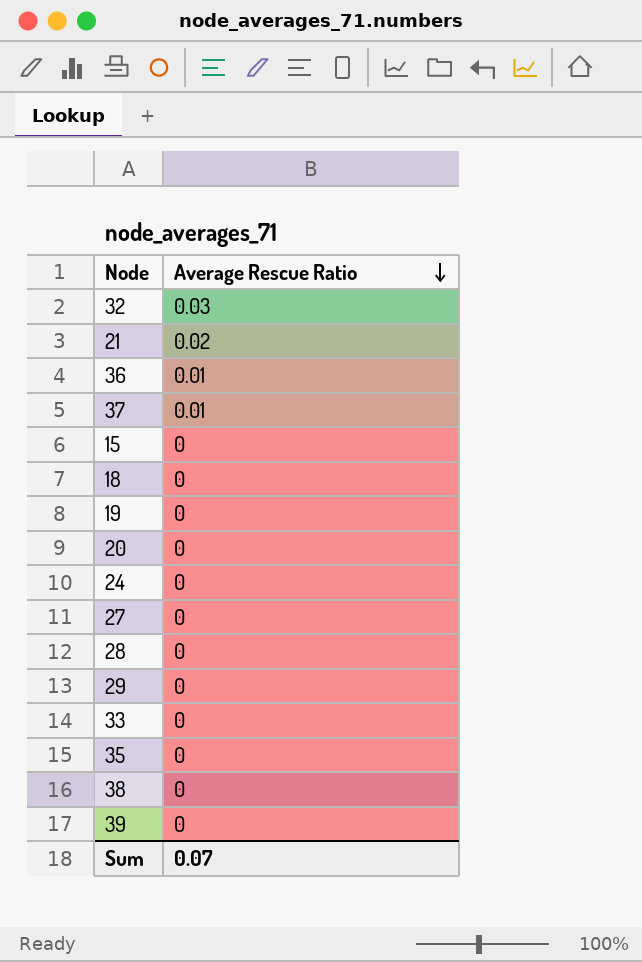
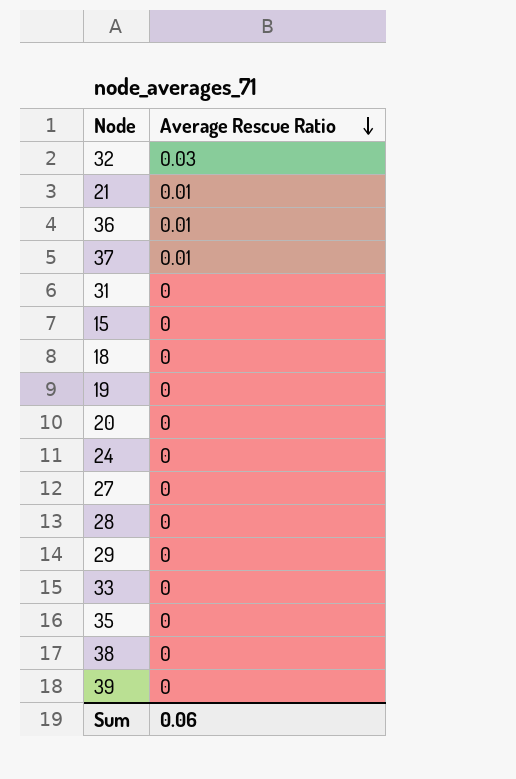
21 | Average Rescue Ratio: 0.02 -> 0.01
row 31: none -> 0
Sum | Average Rescue Ratio: 0.07 -> 0.06

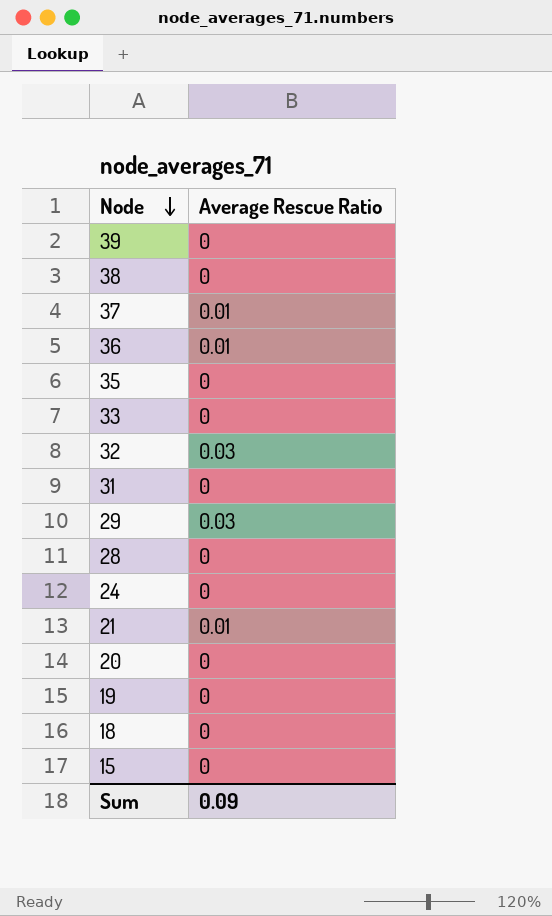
row order: Average Rescue Ratio descending -> Node descending
row 27: 0 -> none
29 | Average Rescue Ratio: 0 -> 0.03
Sum | Average Rescue Ratio: 0.06 -> 0.09

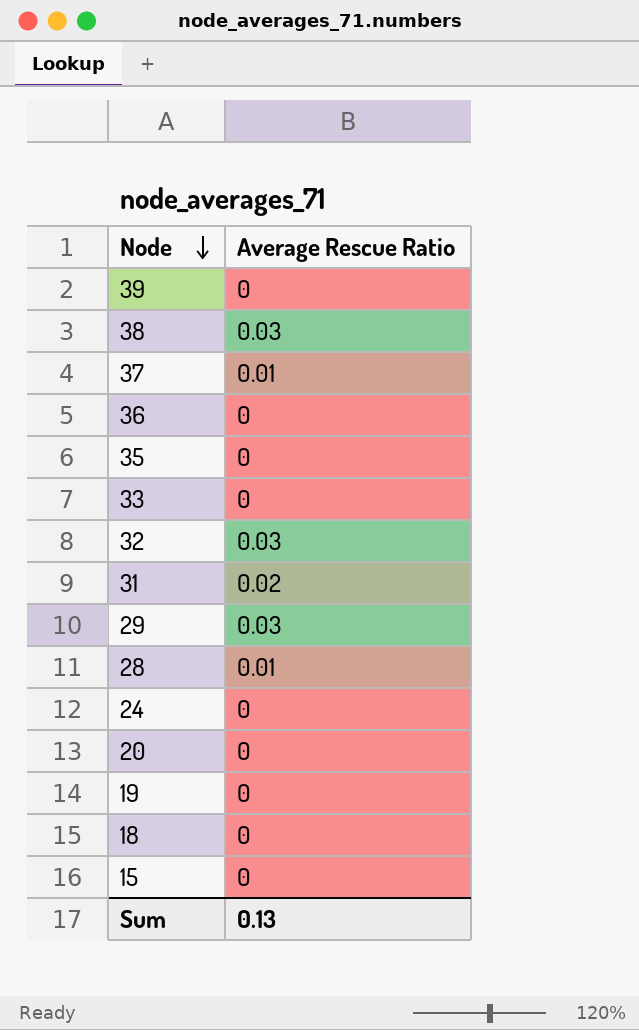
row 21: 0.01 -> none
38 | Average Rescue Ratio: 0 -> 0.03
36 | Average Rescue Ratio: 0.01 -> 0
31 | Average Rescue Ratio: 0 -> 0.02
28 | Average Rescue Ratio: 0 -> 0.01
Sum | Average Rescue Ratio: 0.09 -> 0.13

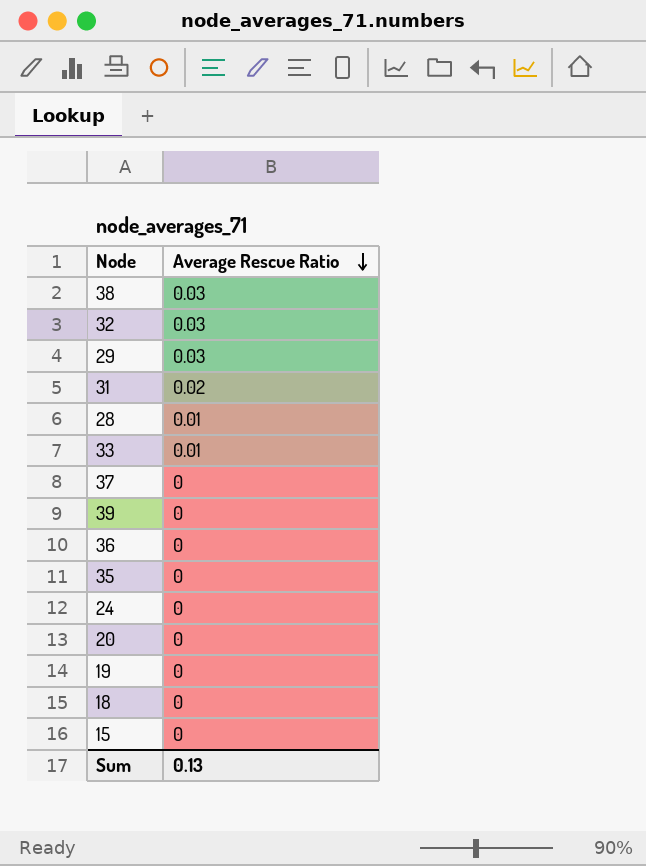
row order: Node descending -> Average Rescue Ratio descending
33 | Average Rescue Ratio: 0 -> 0.01
37 | Average Rescue Ratio: 0.01 -> 0

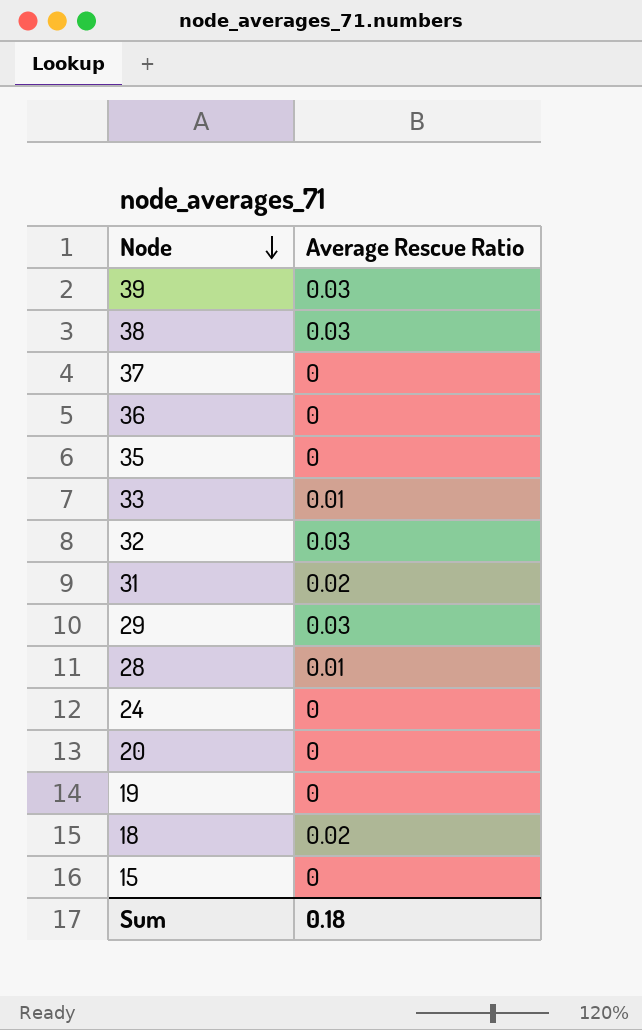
row order: Average Rescue Ratio descending -> Node descending
39 | Average Rescue Ratio: 0 -> 0.03
18 | Average Rescue Ratio: 0 -> 0.02
Sum | Average Rescue Ratio: 0.13 -> 0.18

